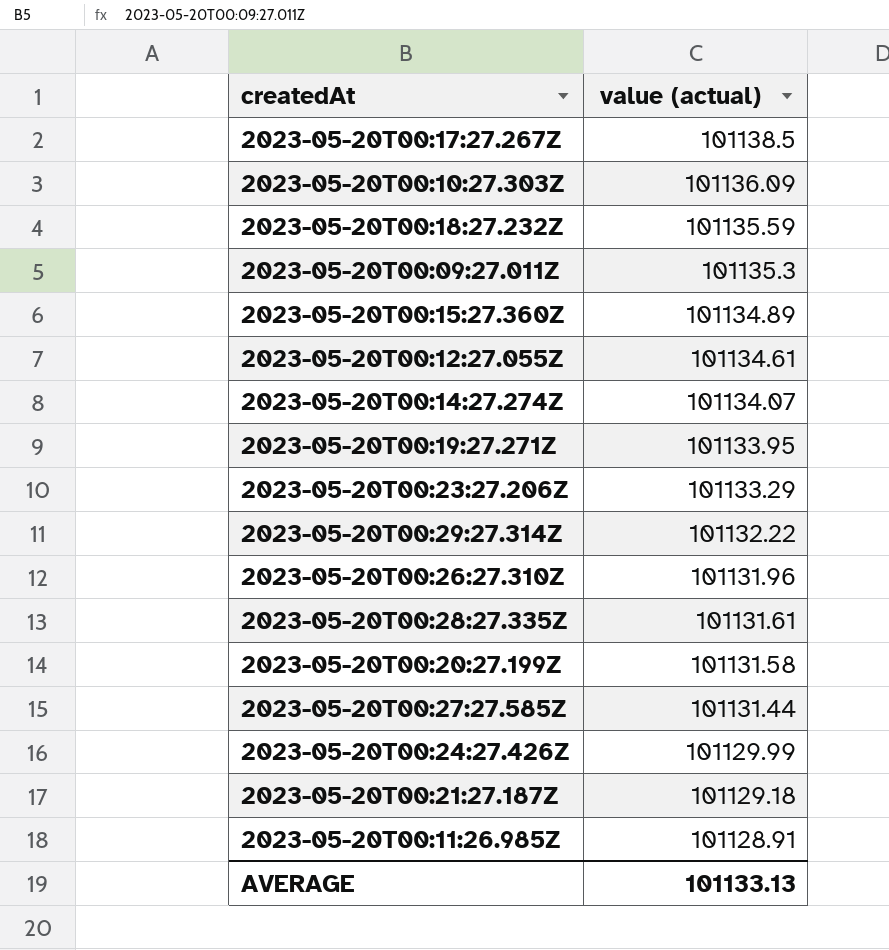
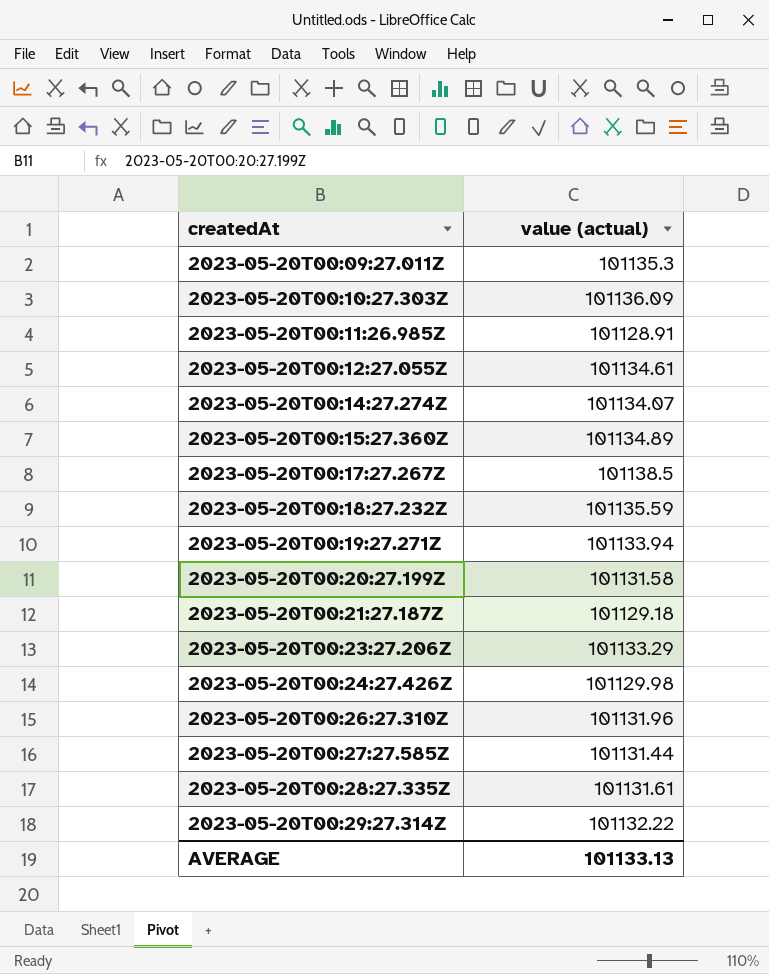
row order: value (actual) descending -> createdAt ascending
2023-05-20T00:19:27.271Z | value (actual): 101133.95 -> 101133.94
2023-05-20T00:24:27.426Z | value (actual): 101129.99 -> 101129.98

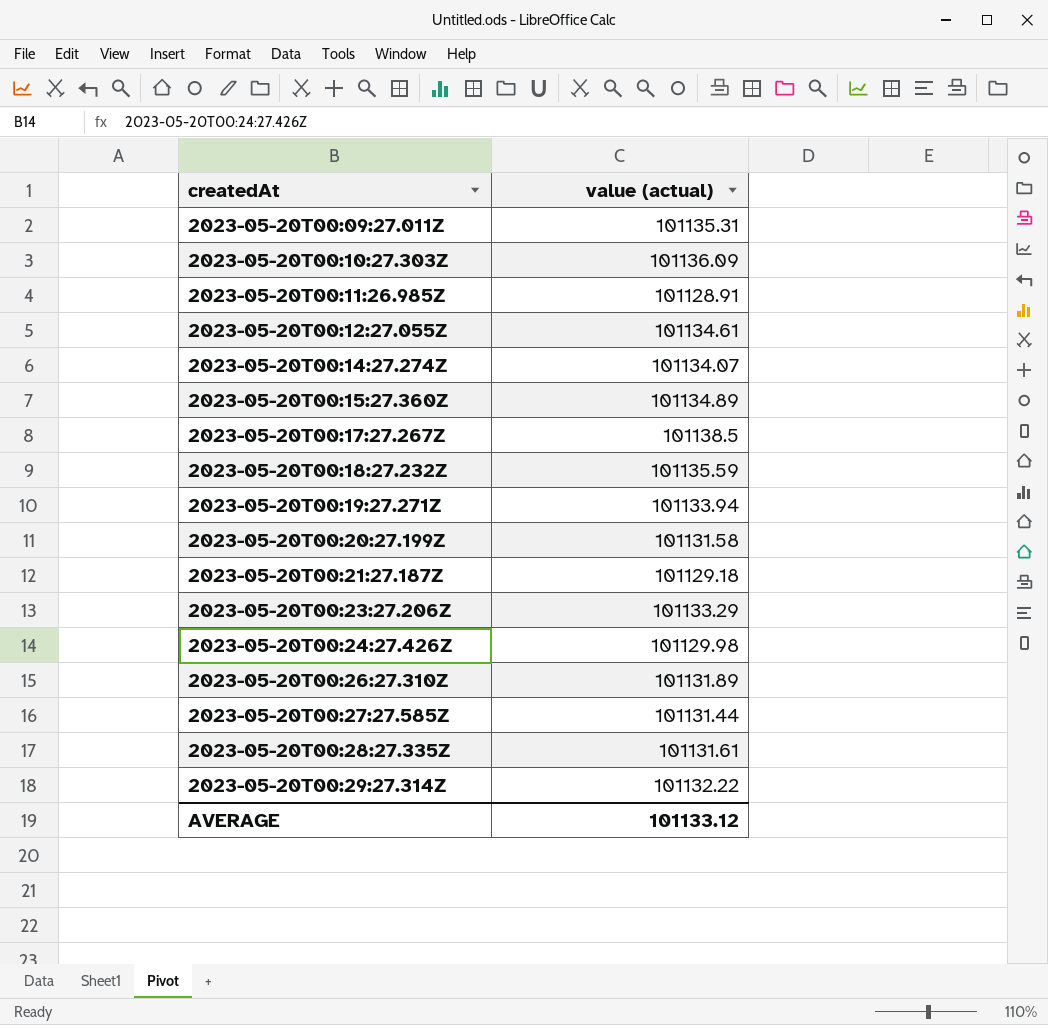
2023-05-20T00:09:27.011Z | value (actual): 101135.3 -> 101135.31
2023-05-20T00:26:27.310Z | value (actual): 101131.96 -> 101131.89
AVERAGE | value (actual): 101133.13 -> 101133.12

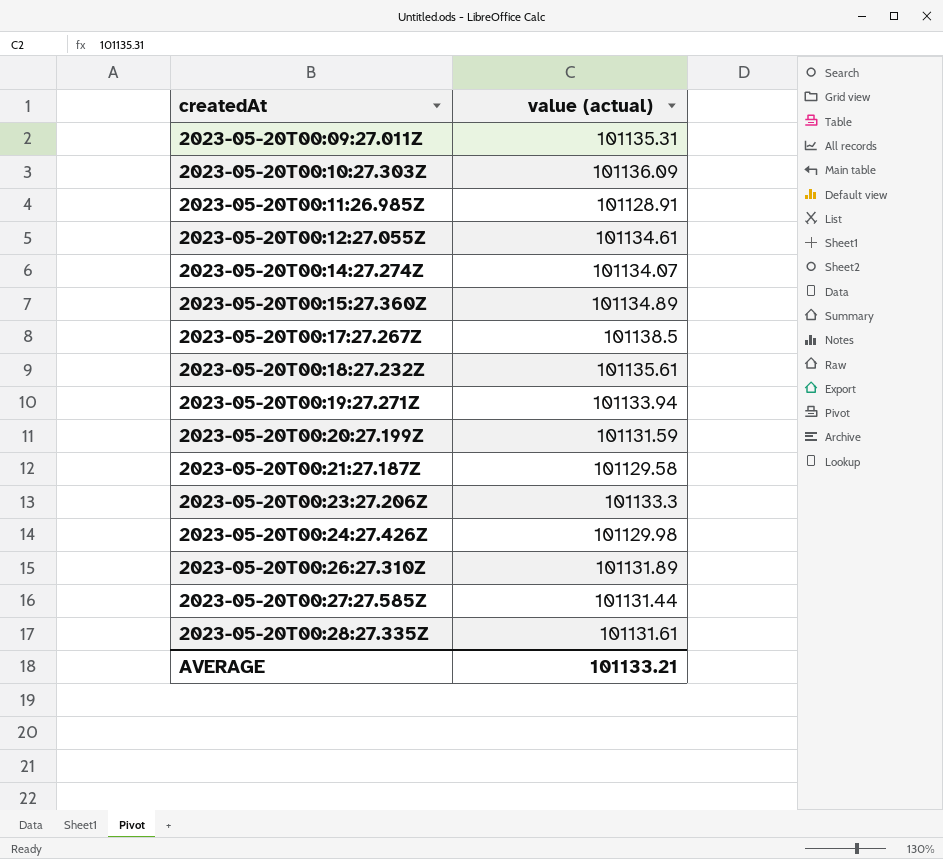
row 2023-05-20T00:29:27.314Z: 101132.22 -> none
2023-05-20T00:18:27.232Z | value (actual): 101135.59 -> 101135.61
2023-05-20T00:20:27.199Z | value (actual): 101131.58 -> 101131.59
2023-05-20T00:21:27.187Z | value (actual): 101129.18 -> 101129.58
2023-05-20T00:23:27.206Z | value (actual): 101133.29 -> 101133.3
AVERAGE | value (actual): 101133.12 -> 101133.21

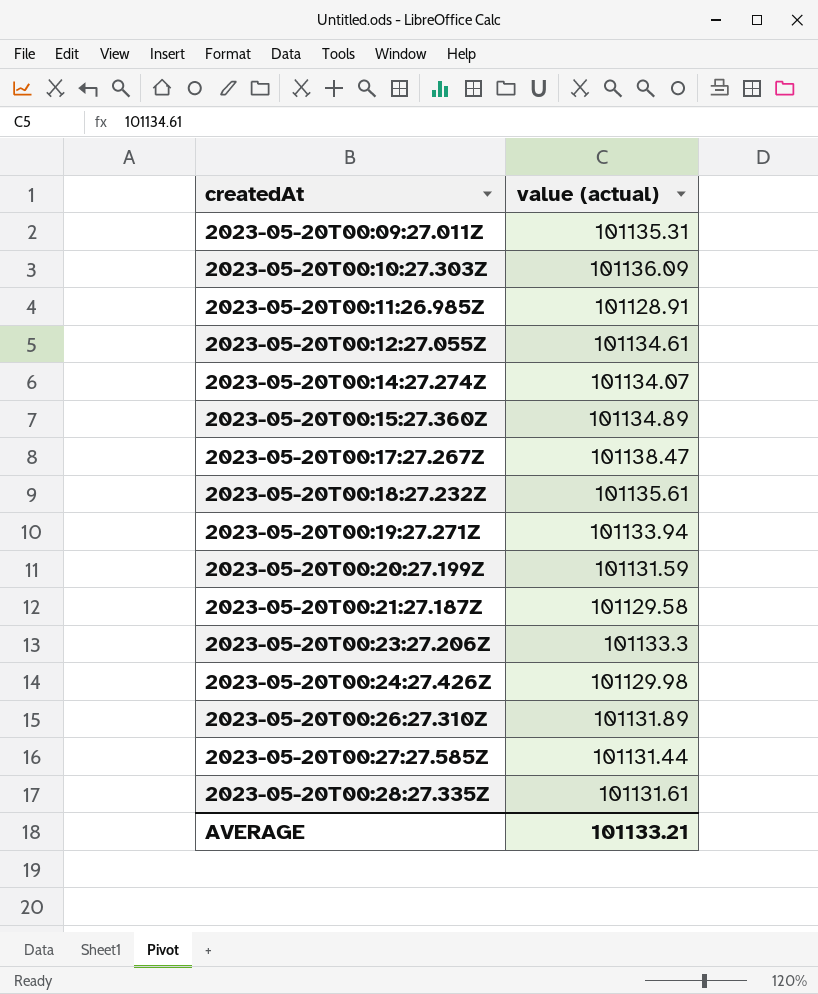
2023-05-20T00:17:27.267Z | value (actual): 101138.5 -> 101138.47

